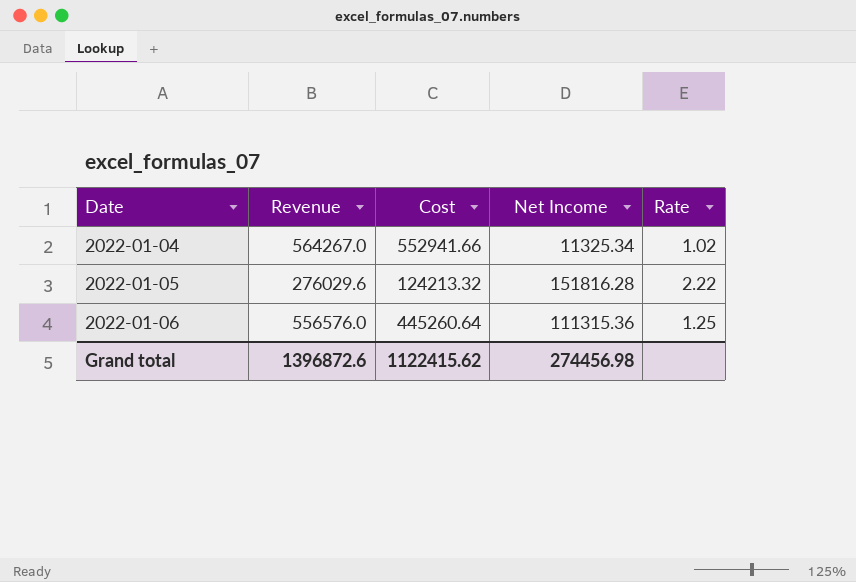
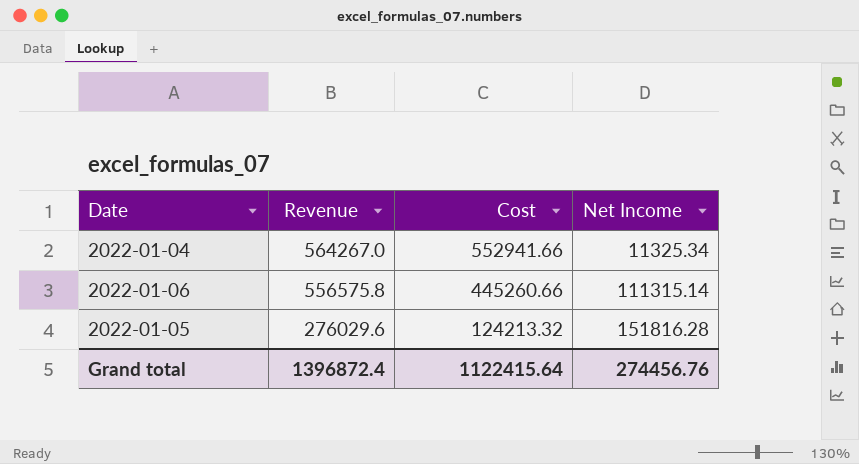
row order: Date ascending -> Revenue descending
column Rate | formula: [Revenue] / [Cost] -> none
2022-01-06 | Revenue: 556576.0 -> 556575.8
2022-01-06 | Cost: 445260.64 -> 445260.66
2022-01-06 | Net Income: 111315.36 -> 111315.14
Grand total | Revenue: 1396872.6 -> 1396872.4
Grand total | Cost: 1122415.62 -> 1122415.64
Grand total | Net Income: 274456.98 -> 274456.76

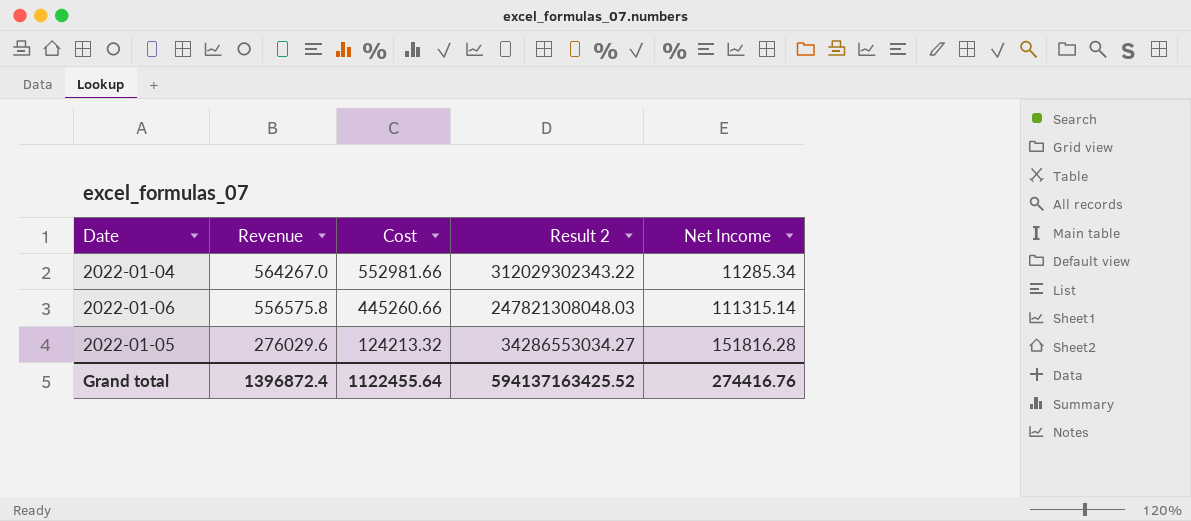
column Result 2 | formula: none -> [Revenue] * [Cost]
2022-01-04 | Cost: 552941.66 -> 552981.66
2022-01-04 | Net Income: 11325.34 -> 11285.34
Grand total | Cost: 1122415.64 -> 1122455.64
Grand total | Net Income: 274456.76 -> 274416.76

